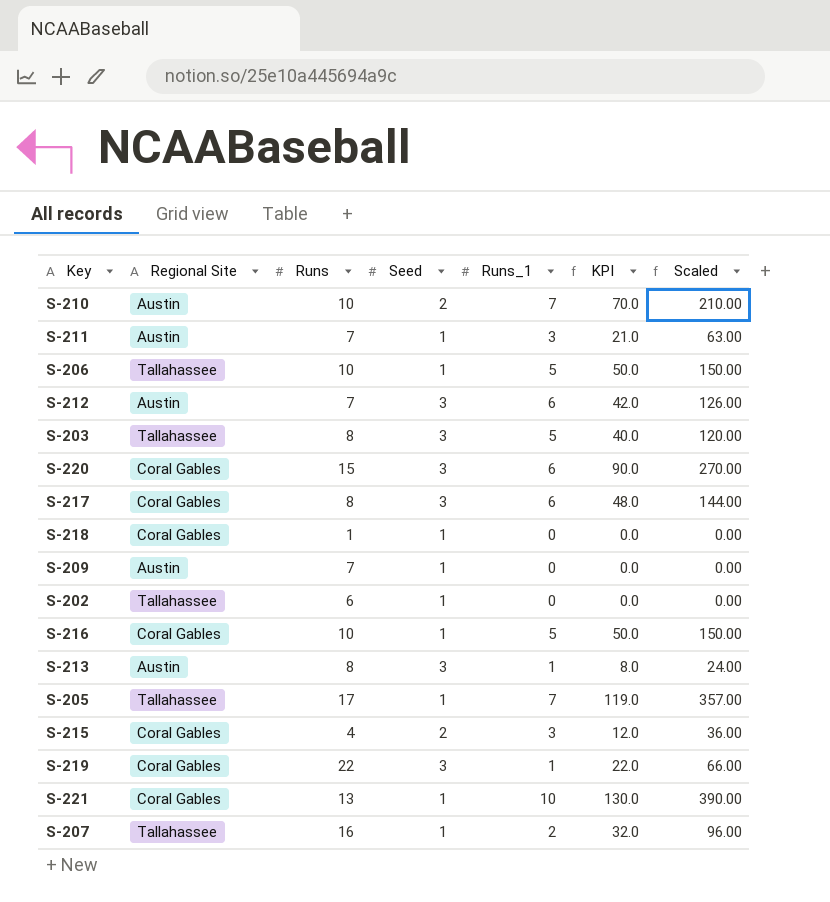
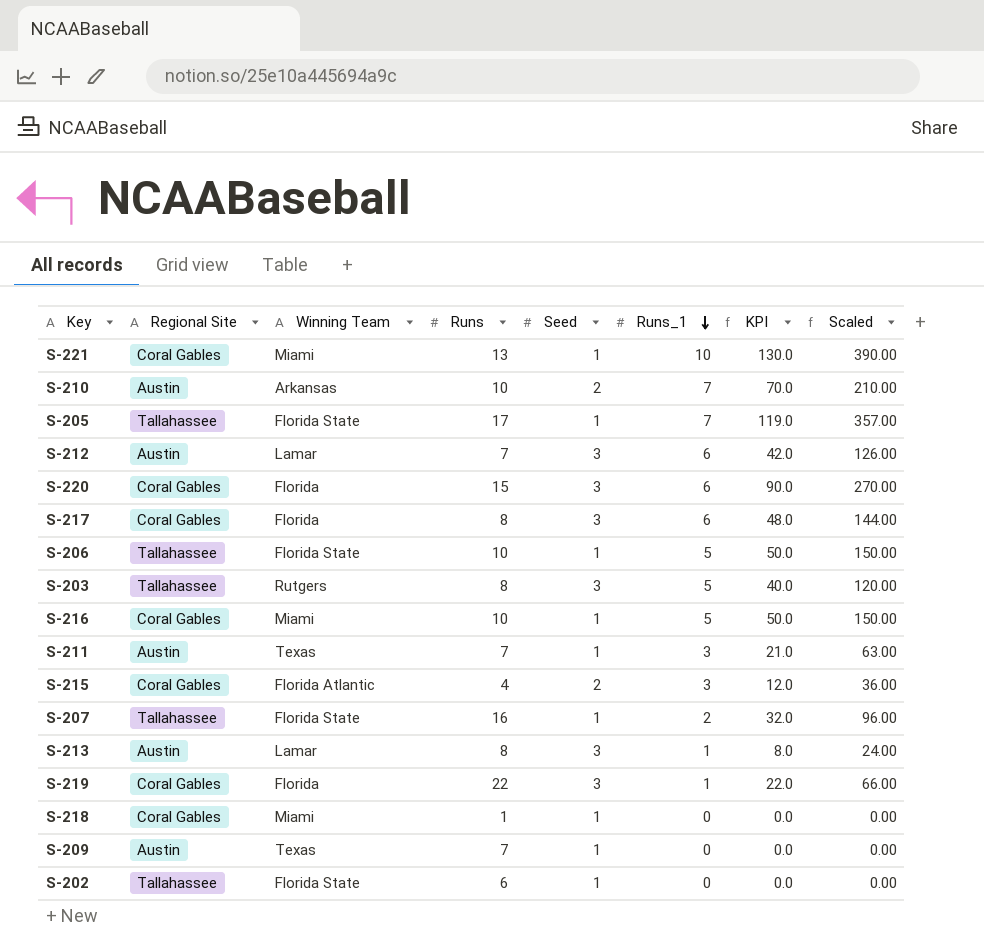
row order: none -> Runs_1 descending
column Winning Team | position: none -> 3

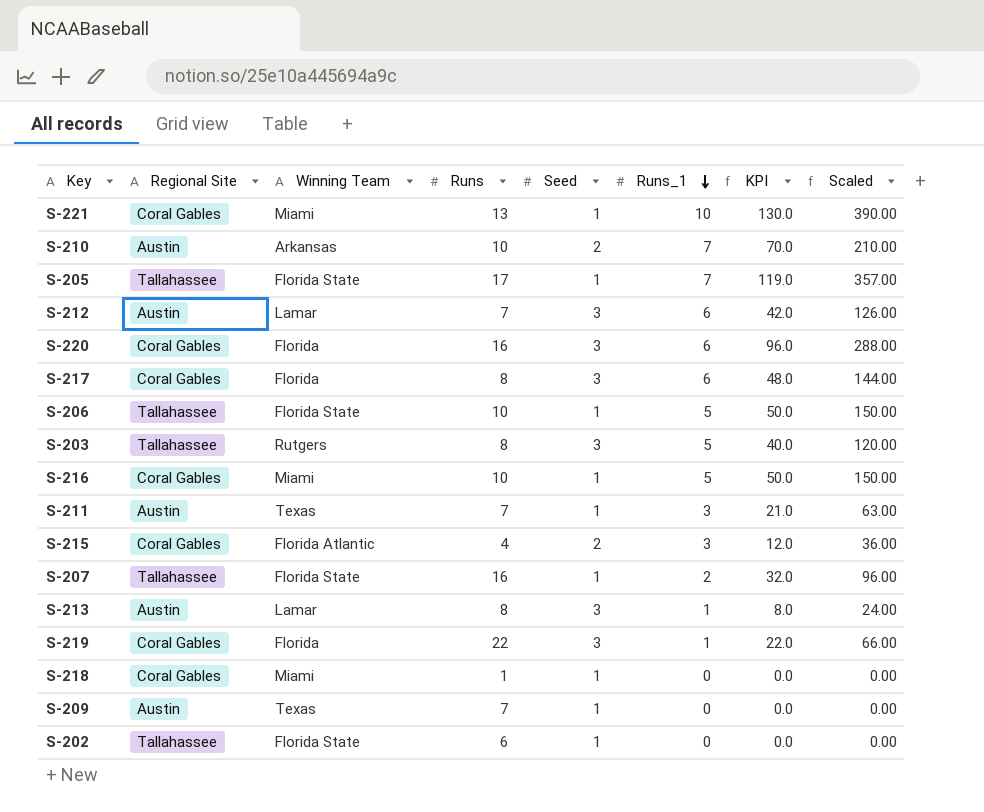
S-220 | Runs: 15 -> 16
S-220 | KPI: 90.0 -> 96.0
S-220 | Scaled: 270.00 -> 288.00

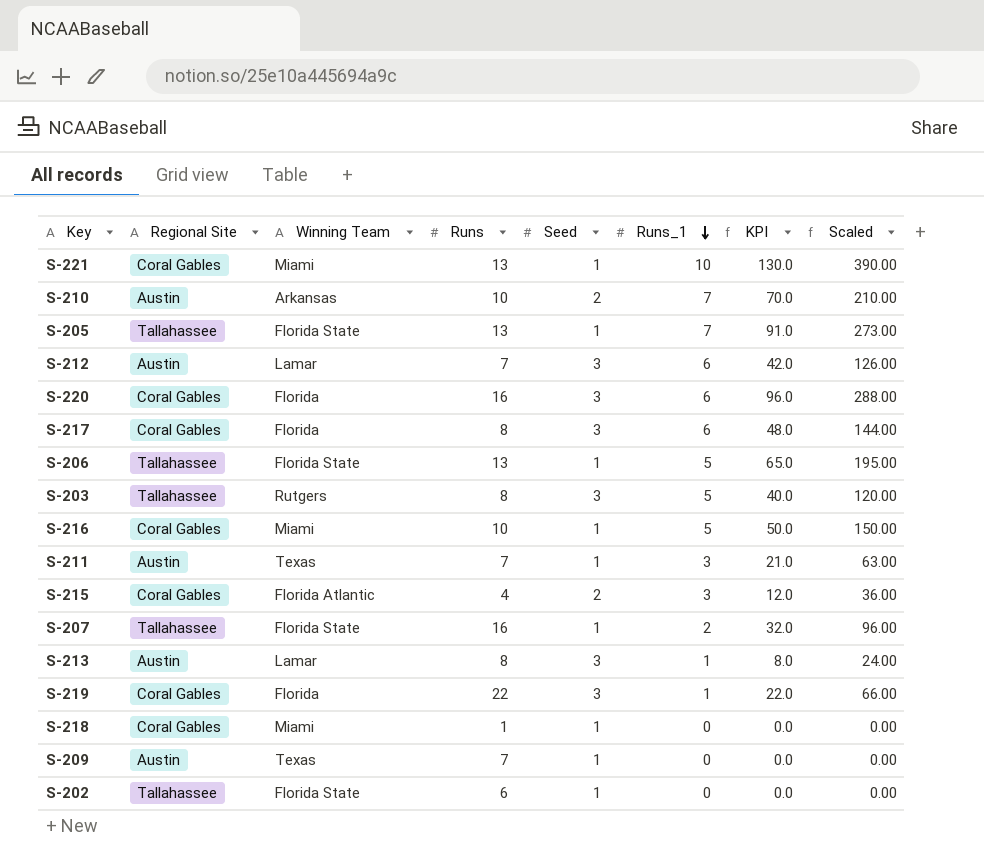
S-205 | Runs: 17 -> 13
S-205 | KPI: 119.0 -> 91.0
S-205 | Scaled: 357.00 -> 273.00
S-206 | Runs: 10 -> 13
S-206 | KPI: 50.0 -> 65.0
S-206 | Scaled: 150.00 -> 195.00

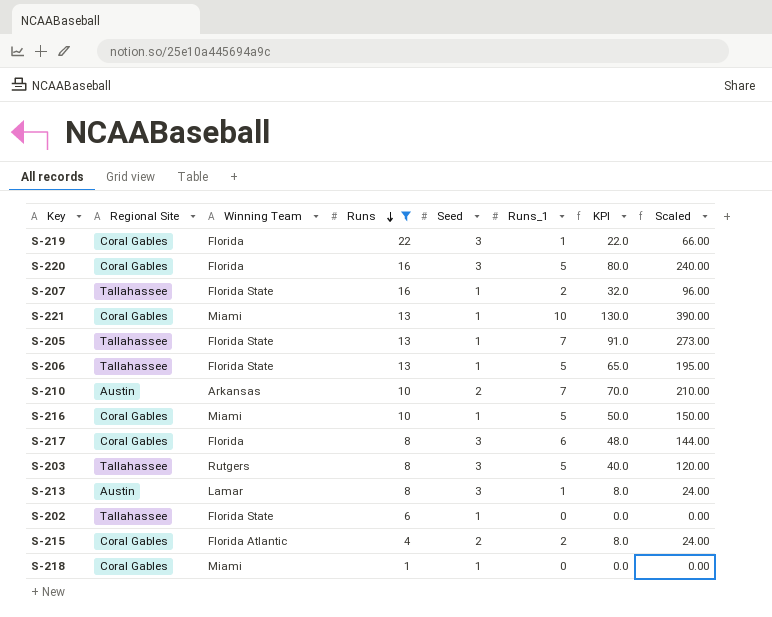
filter: none -> Runs != 7
row order: Runs_1 descending -> Runs descending
S-220 | Runs_1: 6 -> 5
S-220 | KPI: 96.0 -> 80.0
S-220 | Scaled: 288.00 -> 240.00
S-215 | Runs_1: 3 -> 2
S-215 | KPI: 12.0 -> 8.0
S-215 | Scaled: 36.00 -> 24.00

